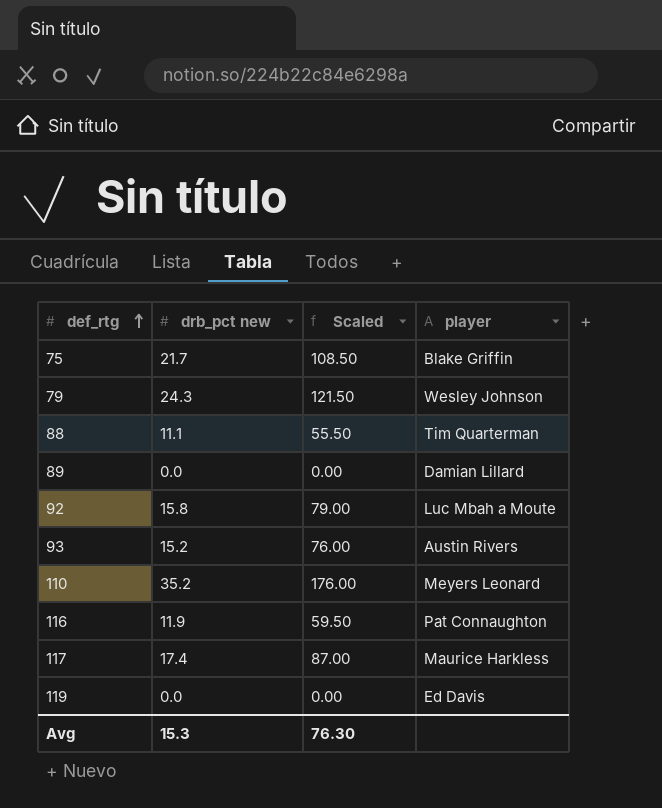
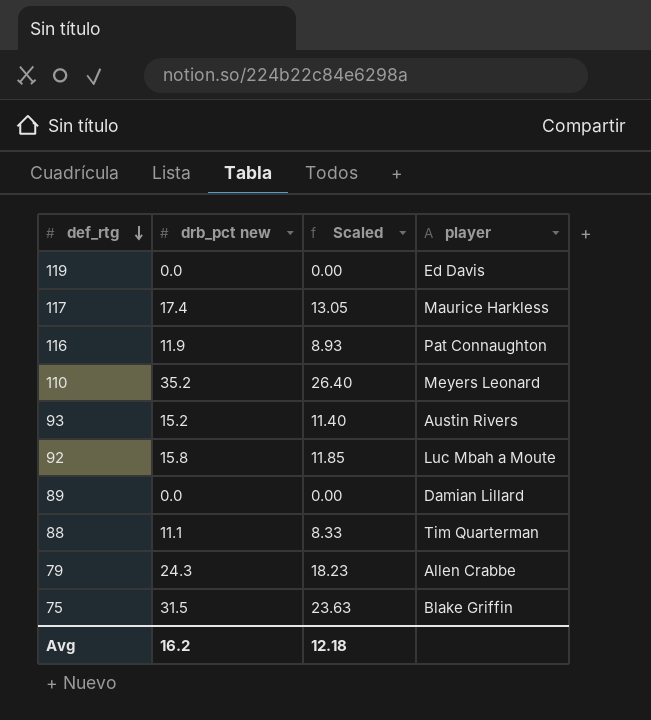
row order: def_rtg ascending -> def_rtg descending
column Scaled | formula: [drb_pct new] * 5 -> [drb_pct new] * 0.75
79 | player: Wesley Johnson -> Allen Crabbe
75 | drb_pct new: 21.7 -> 31.5
Avg | drb_pct new: 15.3 -> 16.2
Avg | Scaled: 76.30 -> 12.18

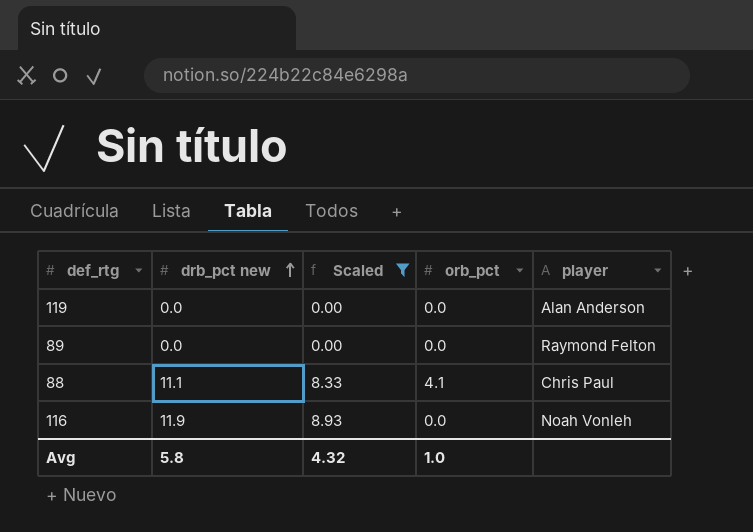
filter: none -> Scaled <= 8.93
row order: def_rtg descending -> drb_pct new ascending
column orb_pct | position: none -> 4
119 | player: Ed Davis -> Alan Anderson
89 | player: Damian Lillard -> Raymond Felton
88 | player: Tim Quarterman -> Chris Paul
116 | player: Pat Connaughton -> Noah Vonleh
Avg | drb_pct new: 16.2 -> 5.8
Avg | Scaled: 12.18 -> 4.32

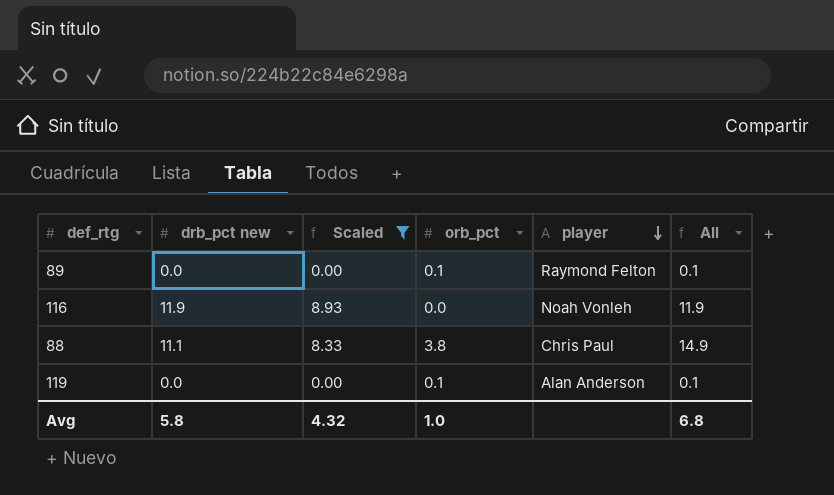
row order: drb_pct new ascending -> player descending
column All | formula: none -> [drb_pct new] + [orb_pct]
89 | orb_pct: 0.0 -> 0.1
88 | orb_pct: 4.1 -> 3.8
119 | orb_pct: 0.0 -> 0.1

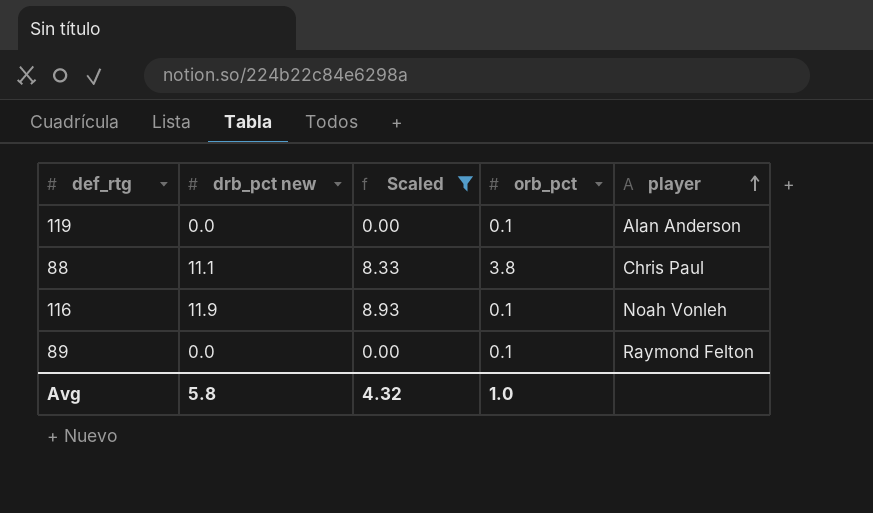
row order: player descending -> player ascending
column All | formula: [drb_pct new] + [orb_pct] -> none
116 | orb_pct: 0.0 -> 0.1

